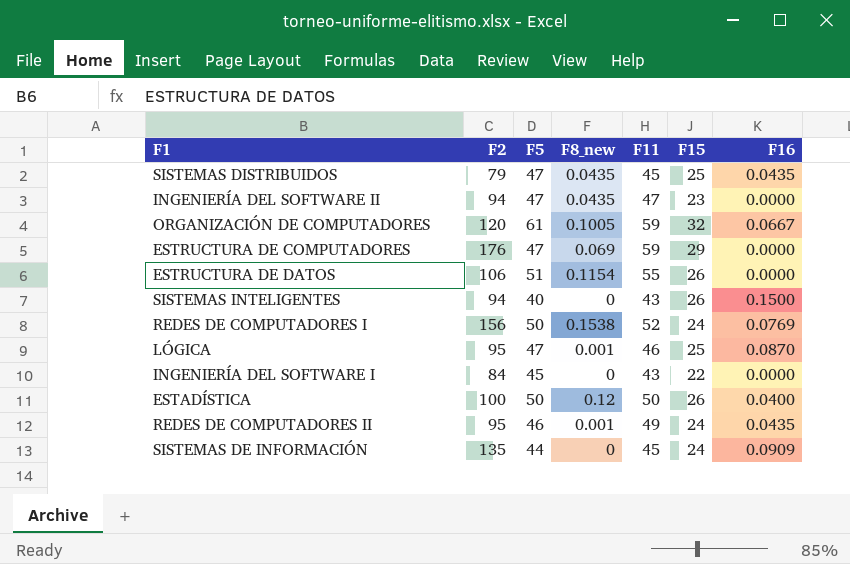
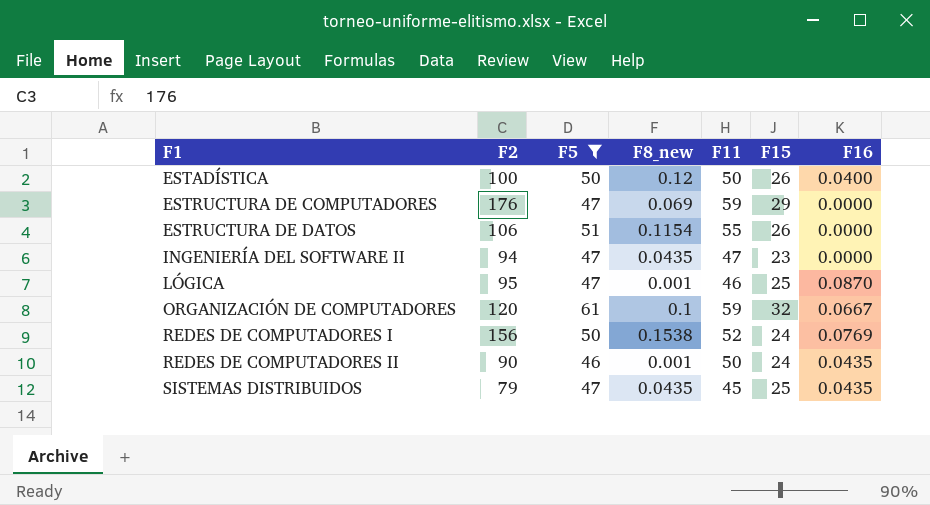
filter: none -> F5 >= 46
row order: none -> F1 ascending
ORGANIZACIÓN DE COMPUTADORES | F8_new: 0.1005 -> 0.1
REDES DE COMPUTADORES II | F2: 95 -> 90
REDES DE COMPUTADORES II | F11: 49 -> 50

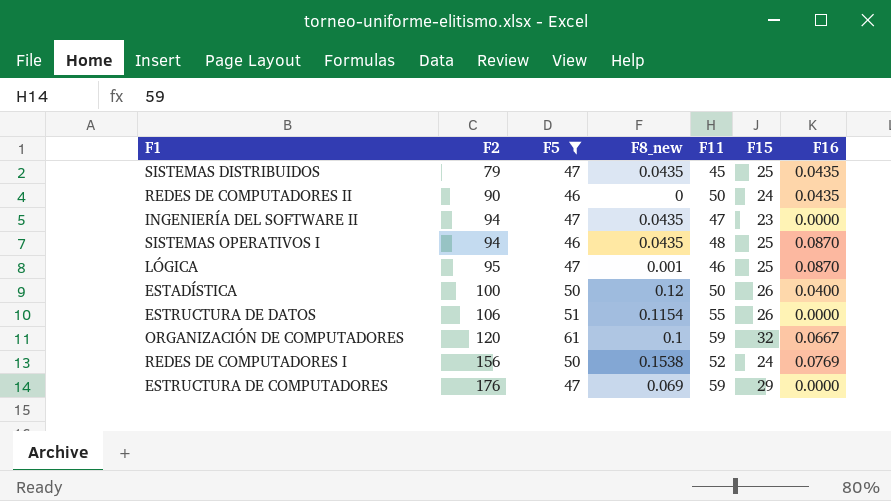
row order: F1 ascending -> F2 ascending
REDES DE COMPUTADORES II | F8_new: 0.001 -> 0
row SISTEMAS OPERATIVOS I: none -> 94 | 46 | 0.0435 | 48 | 25 | 0.0870

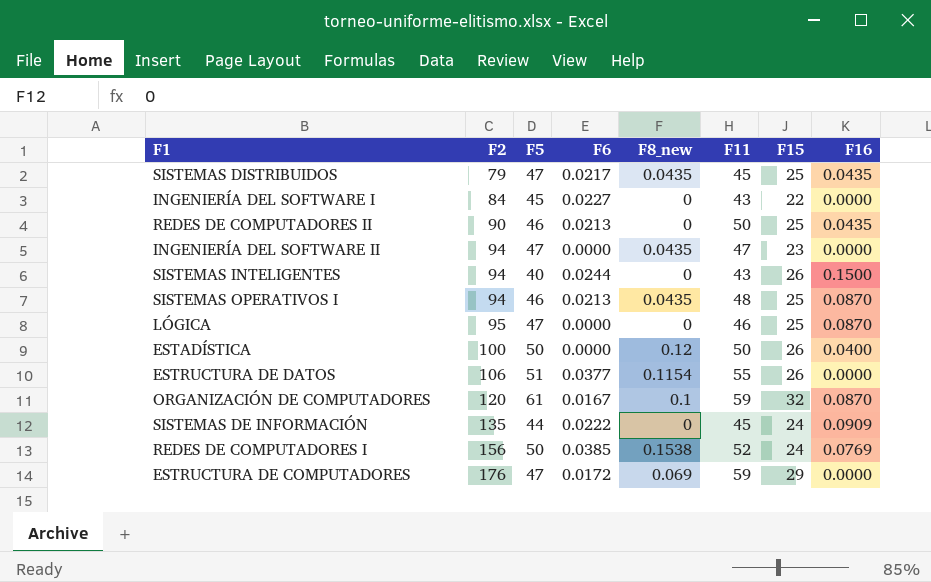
filter: F5 >= 46 -> none
column F6 | position: none -> 4
REDES DE COMPUTADORES II | F15: 24 -> 25
LÓGICA | F8_new: 0.001 -> 0
ORGANIZACIÓN DE COMPUTADORES | F16: 0.0667 -> 0.0870

